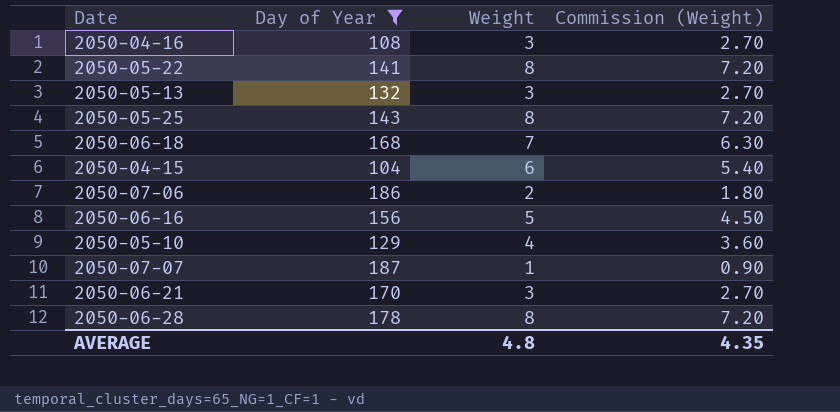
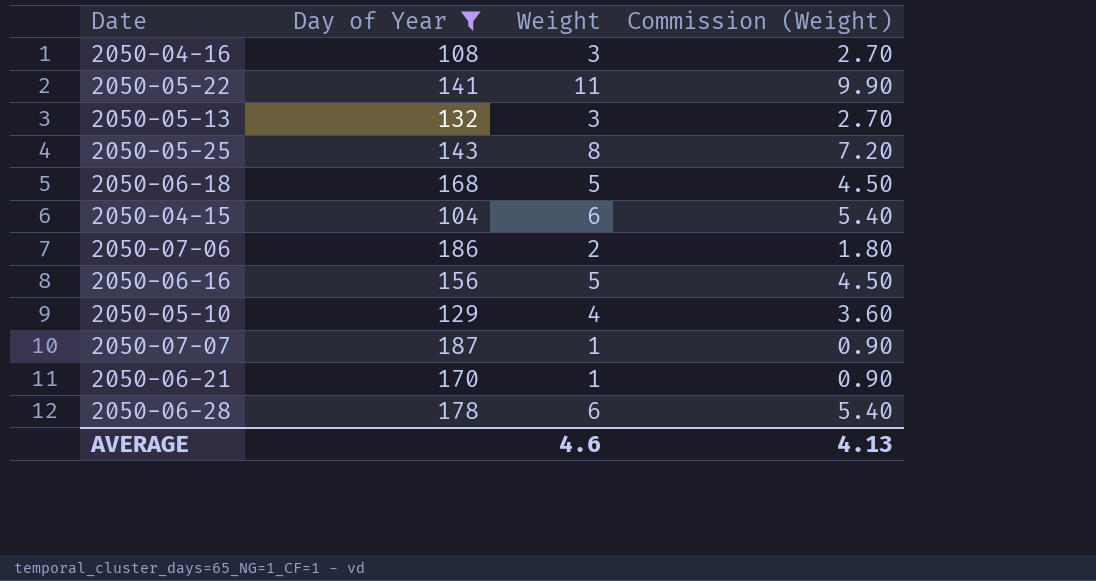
2050-05-22 | Weight: 8 -> 11
2050-05-22 | Commission (Weight): 7.20 -> 9.90
2050-06-18 | Weight: 7 -> 5
2050-06-18 | Commission (Weight): 6.30 -> 4.50
2050-06-21 | Weight: 3 -> 1
2050-06-21 | Commission (Weight): 2.70 -> 0.90
2050-06-28 | Weight: 8 -> 6
2050-06-28 | Commission (Weight): 7.20 -> 5.40
AVERAGE | Weight: 4.8 -> 4.6
AVERAGE | Commission (Weight): 4.35 -> 4.13

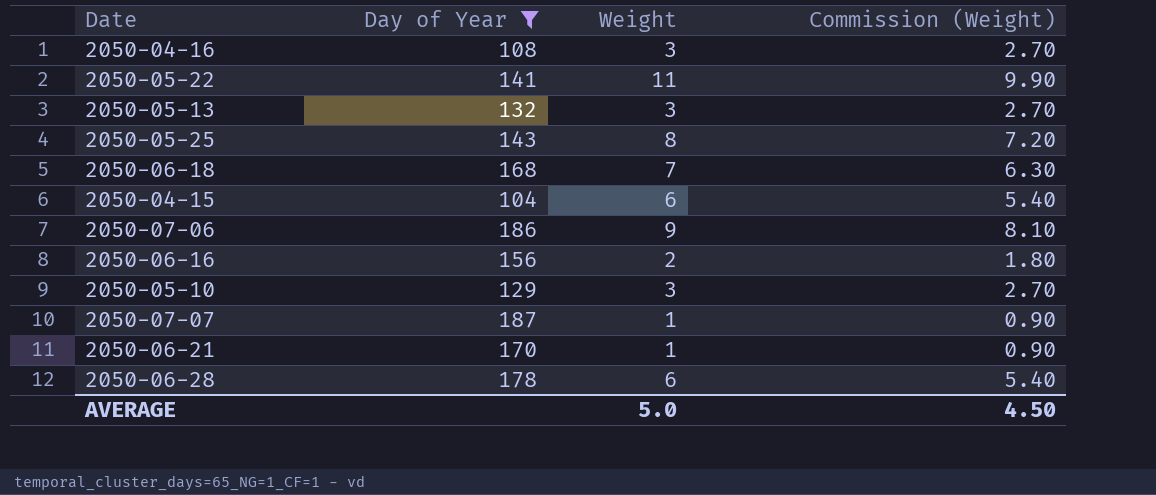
2050-06-18 | Weight: 5 -> 7
2050-06-18 | Commission (Weight): 4.50 -> 6.30
2050-07-06 | Weight: 2 -> 9
2050-07-06 | Commission (Weight): 1.80 -> 8.10
2050-06-16 | Weight: 5 -> 2
2050-06-16 | Commission (Weight): 4.50 -> 1.80
2050-05-10 | Weight: 4 -> 3
2050-05-10 | Commission (Weight): 3.60 -> 2.70
AVERAGE | Weight: 4.6 -> 5.0
AVERAGE | Commission (Weight): 4.13 -> 4.50

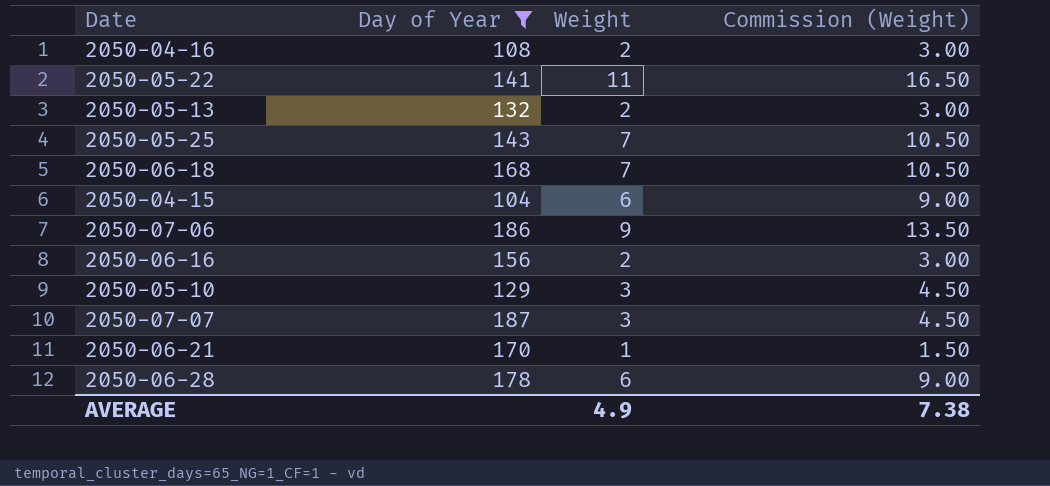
column Commission (Weight) | formula: [Weight] * 0.9 -> [Weight] * 1.5
2050-04-16 | Weight: 3 -> 2
2050-05-13 | Weight: 3 -> 2
2050-05-25 | Weight: 8 -> 7
2050-07-07 | Weight: 1 -> 3
AVERAGE | Weight: 5.0 -> 4.9
AVERAGE | Commission (Weight): 4.50 -> 7.38

